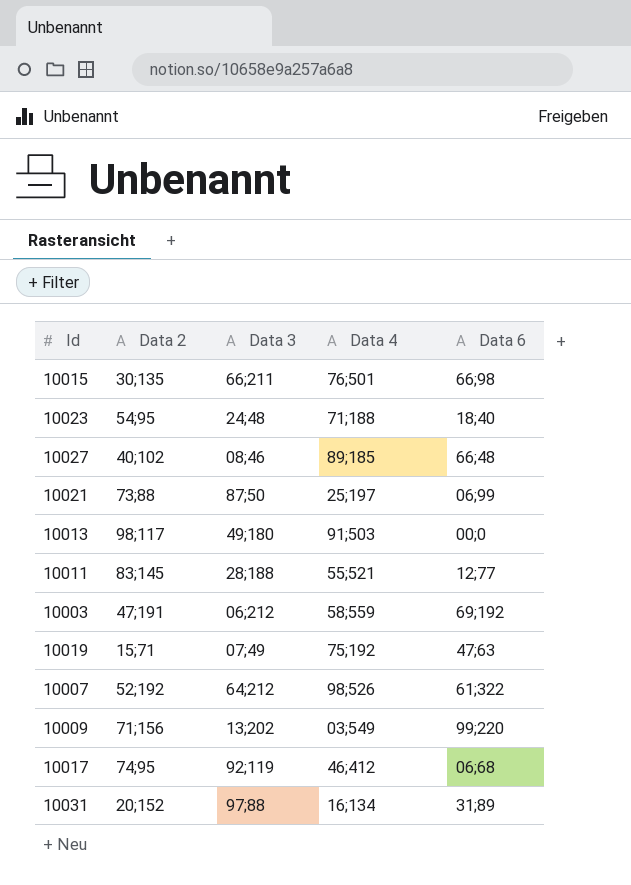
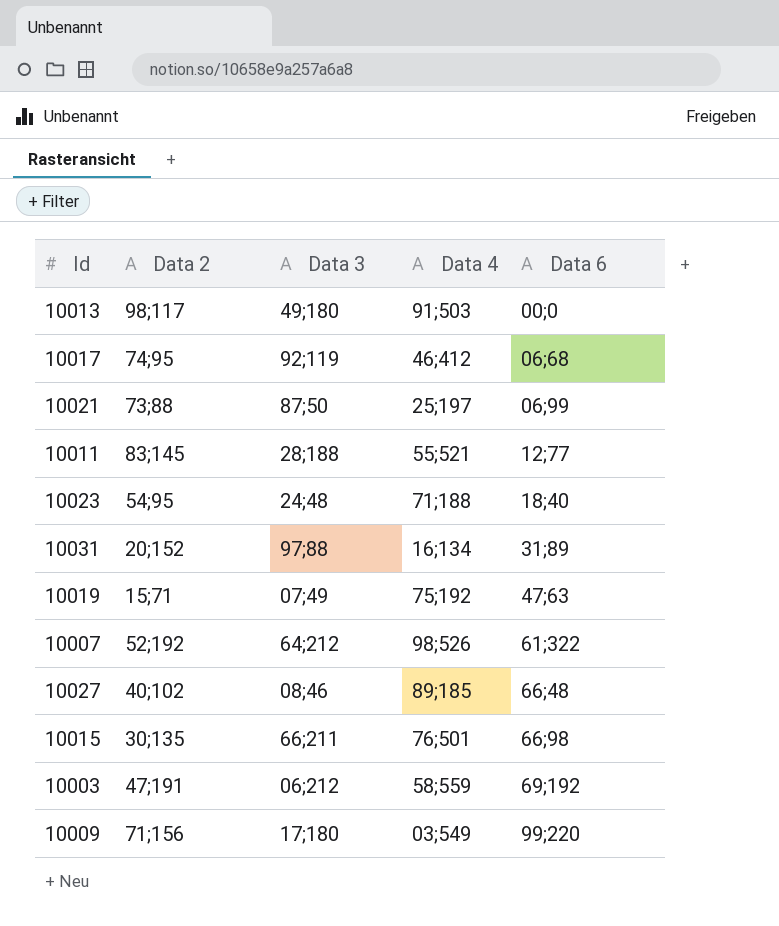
row order: none -> Data 6 ascending
10009 | Data 3: 13;202 -> 17;180

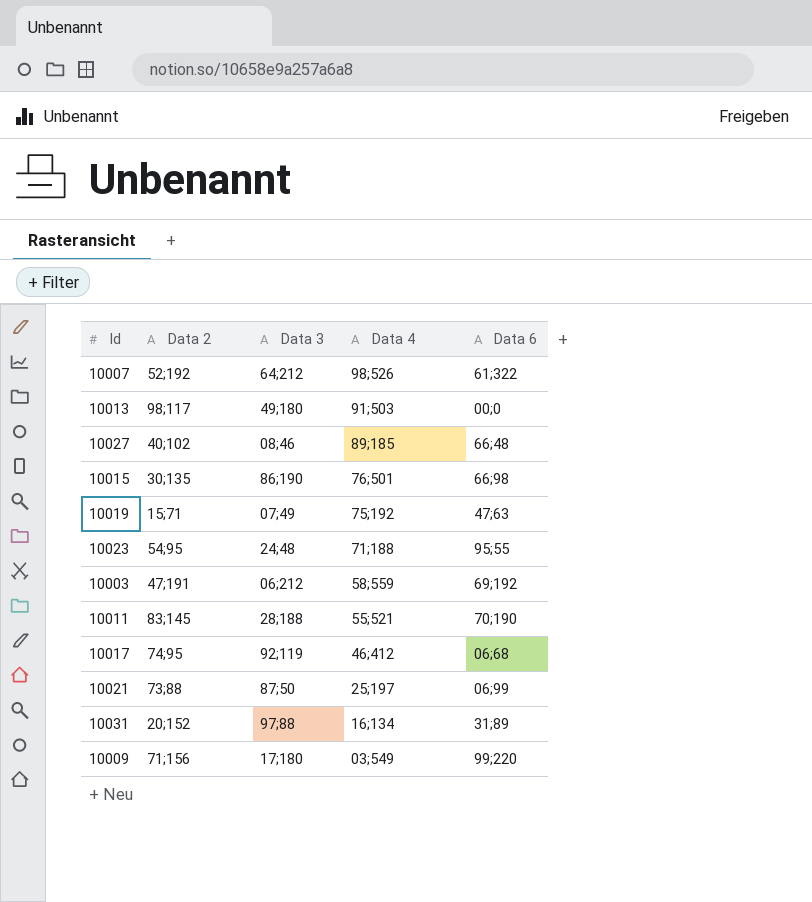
row order: Data 6 ascending -> Data 4 descending
10015 | Data 3: 66;211 -> 86;190
10023 | Data 6: 18;40 -> 95;55
10011 | Data 6: 12;77 -> 70;190

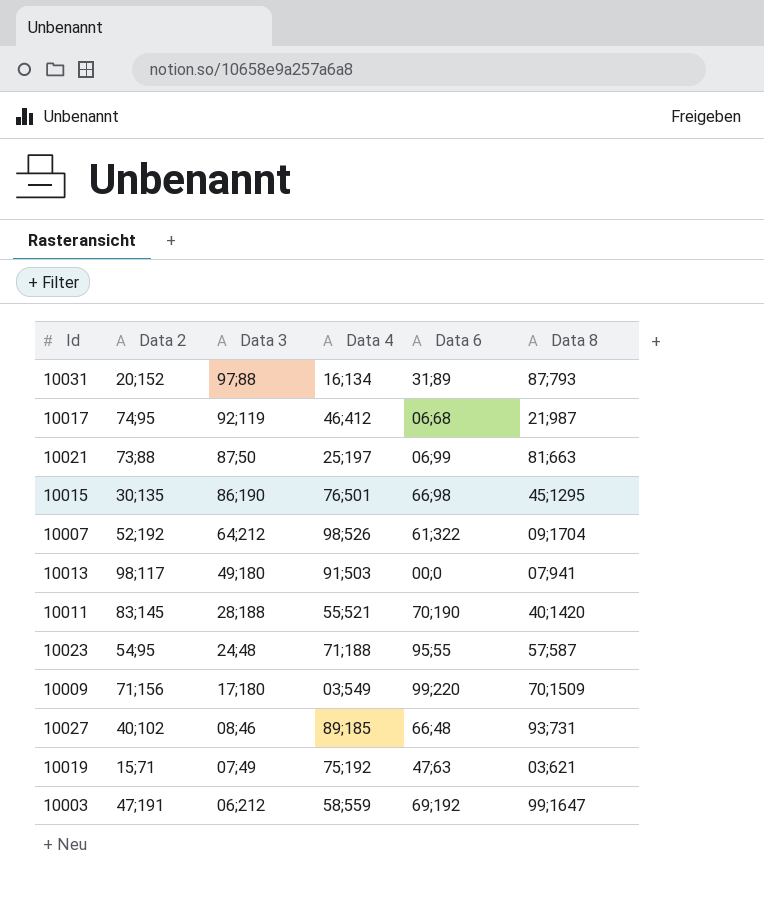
row order: Data 4 descending -> Data 3 descending
column Data 8 | position: none -> 6

